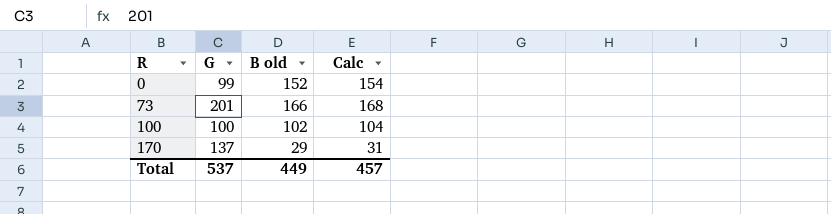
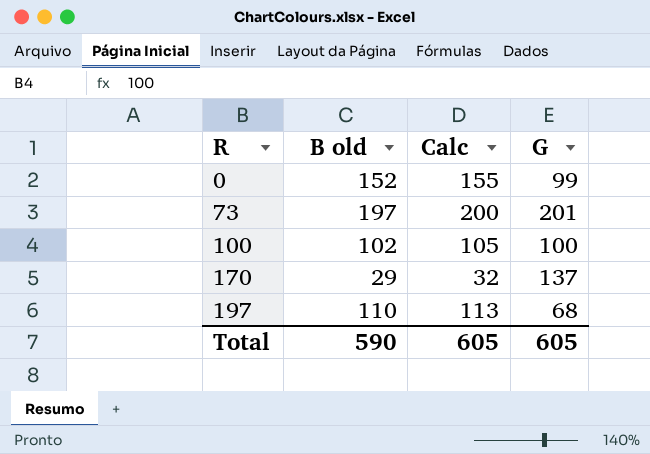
column Calc | formula: [B old] + 2 -> [B old] + 3
column G | position: 2 -> 4
73 | B old: 166 -> 197
row 197: none -> 110 | 113 | 68
Total | B old: 449 -> 590
Total | Calc: 457 -> 605
Total | G: 537 -> 605

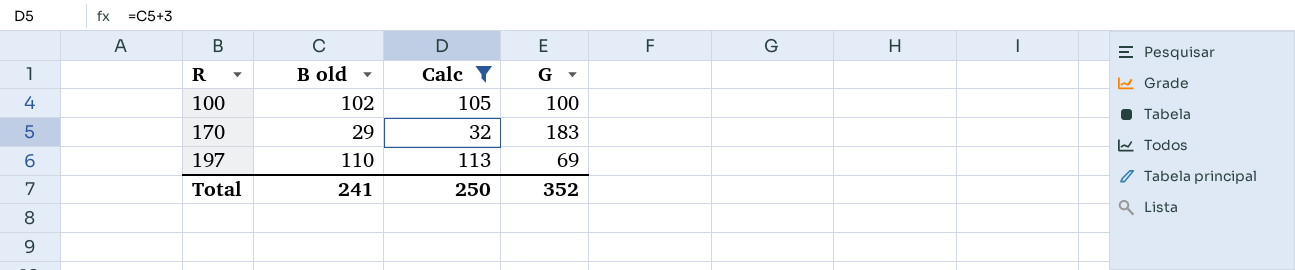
filter: none -> Calc <= 113
170 | G: 137 -> 183
197 | G: 68 -> 69
Total | B old: 590 -> 241
Total | Calc: 605 -> 250
Total | G: 605 -> 352

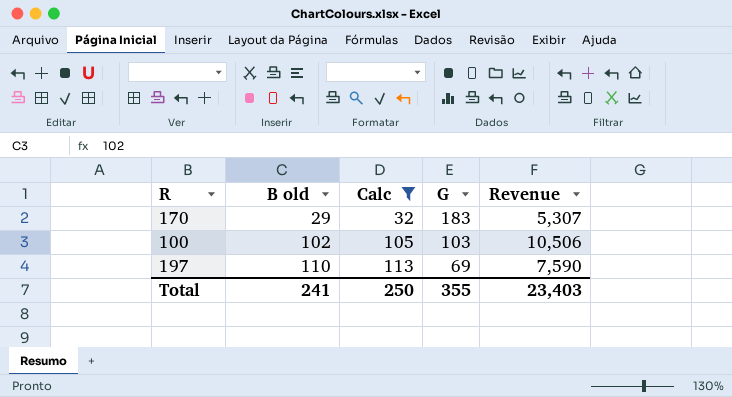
row order: R ascending -> B old ascending
column Revenue | formula: none -> [B old] * [G]
100 | G: 100 -> 103
Total | G: 352 -> 355

